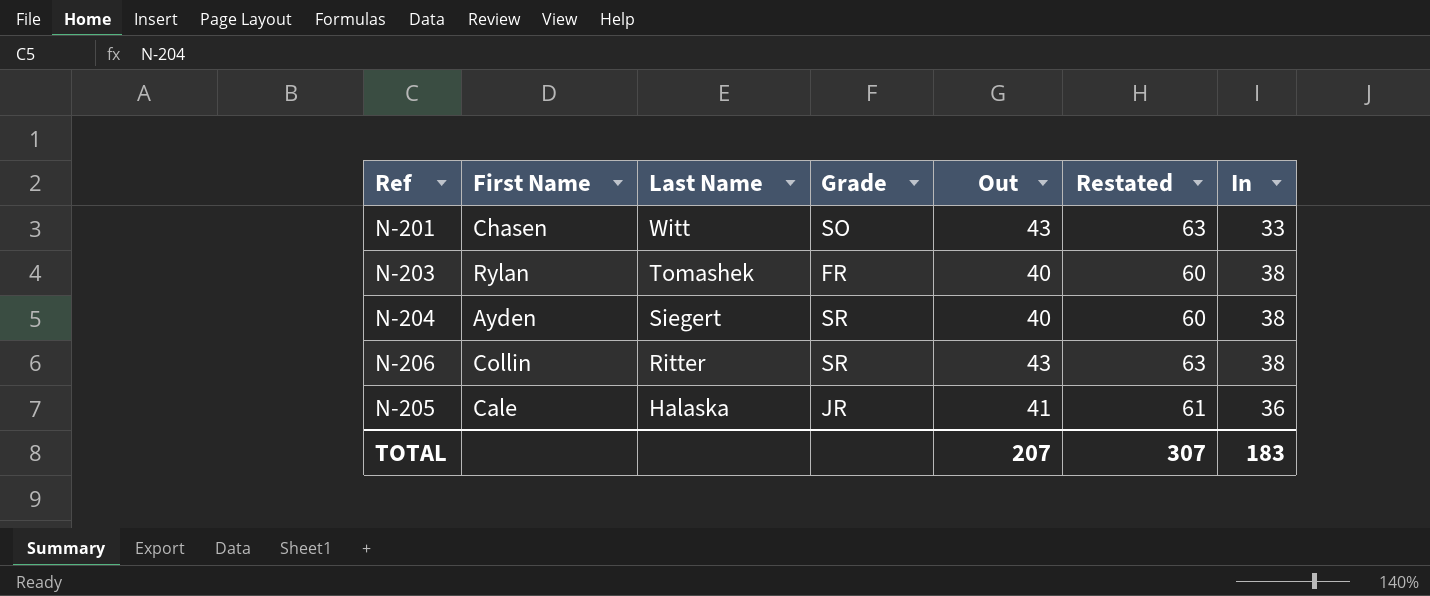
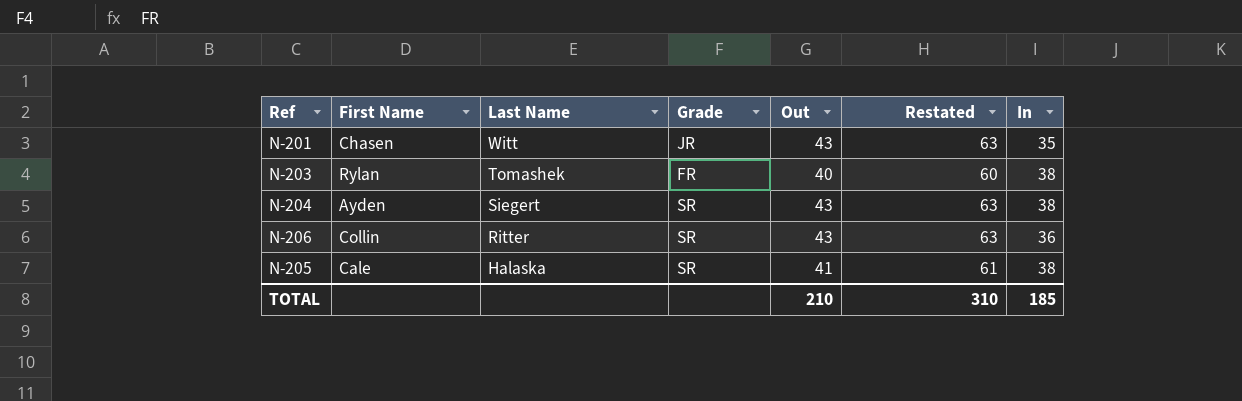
N-201 | Grade: SO -> JR
N-201 | In: 33 -> 35
N-204 | Out: 40 -> 43
N-204 | Restated: 60 -> 63
N-206 | In: 38 -> 36
N-205 | Grade: JR -> SR
N-205 | In: 36 -> 38
TOTAL | Out: 207 -> 210
TOTAL | Restated: 307 -> 310
TOTAL | In: 183 -> 185

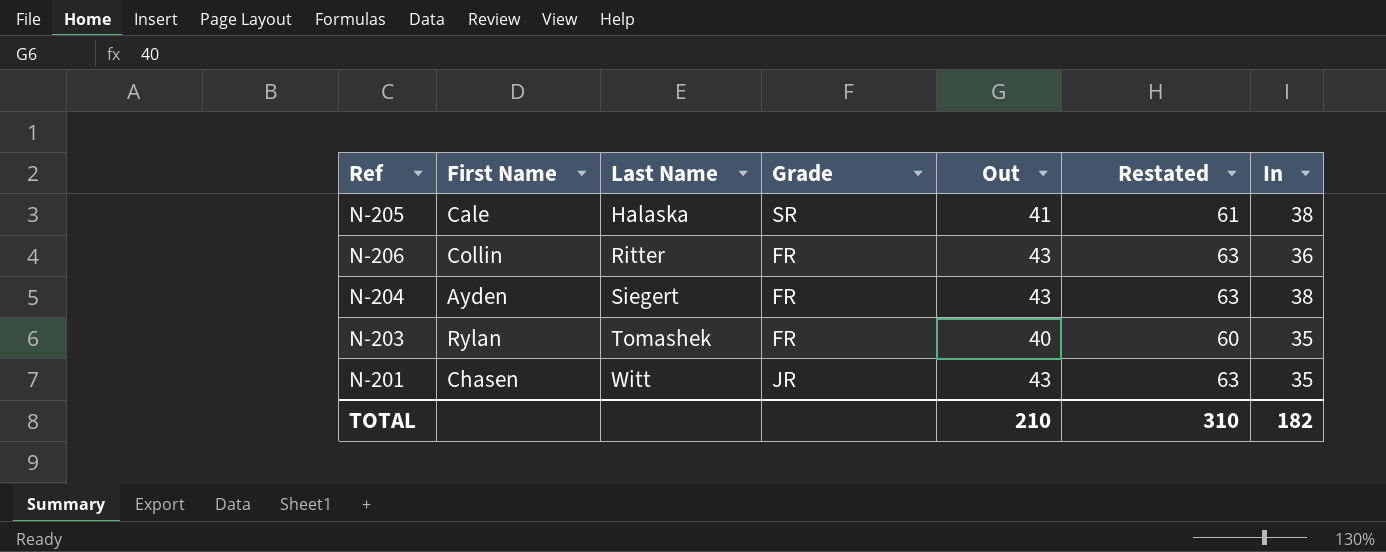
row order: Last Name descending -> Last Name ascending
N-206 | Grade: SR -> FR
N-204 | Grade: SR -> FR
N-203 | In: 38 -> 35
TOTAL | In: 185 -> 182

